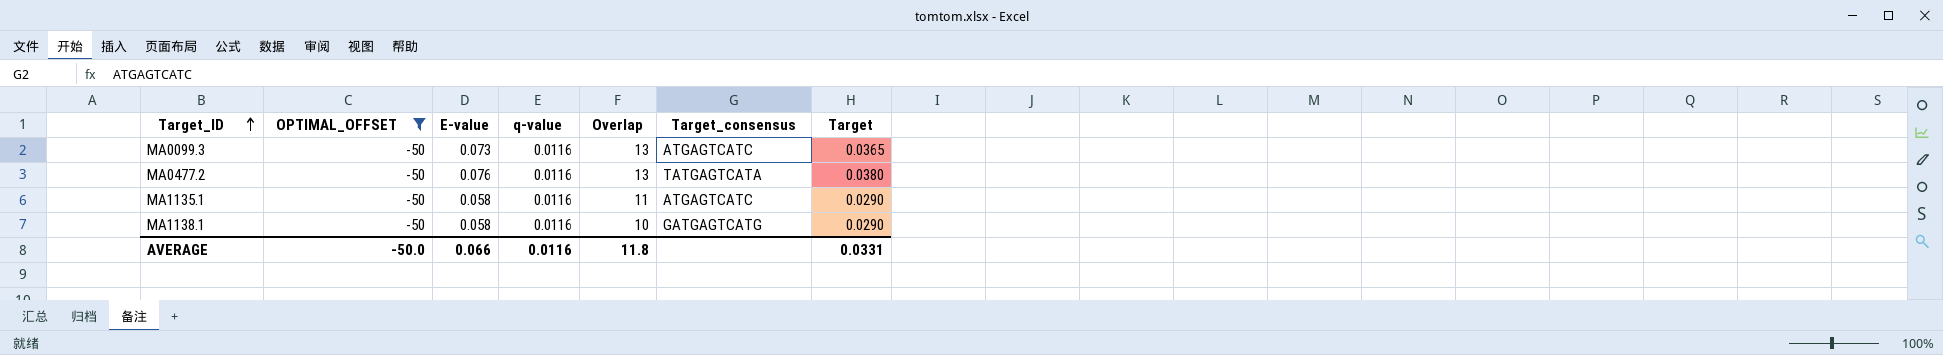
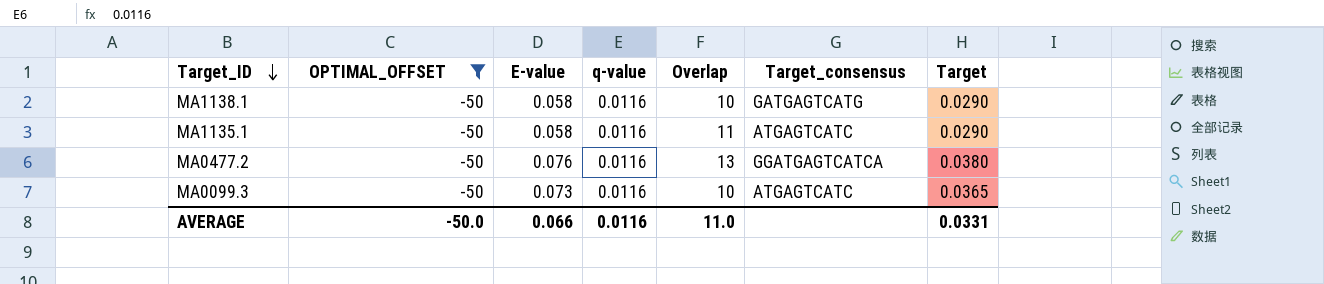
row order: Target_ID ascending -> Target_ID descending
MA0477.2 | Target_consensus: TATGAGTCATA -> GGATGAGTCATCA
MA0099.3 | Overlap: 13 -> 10
AVERAGE | Overlap: 11.8 -> 11.0

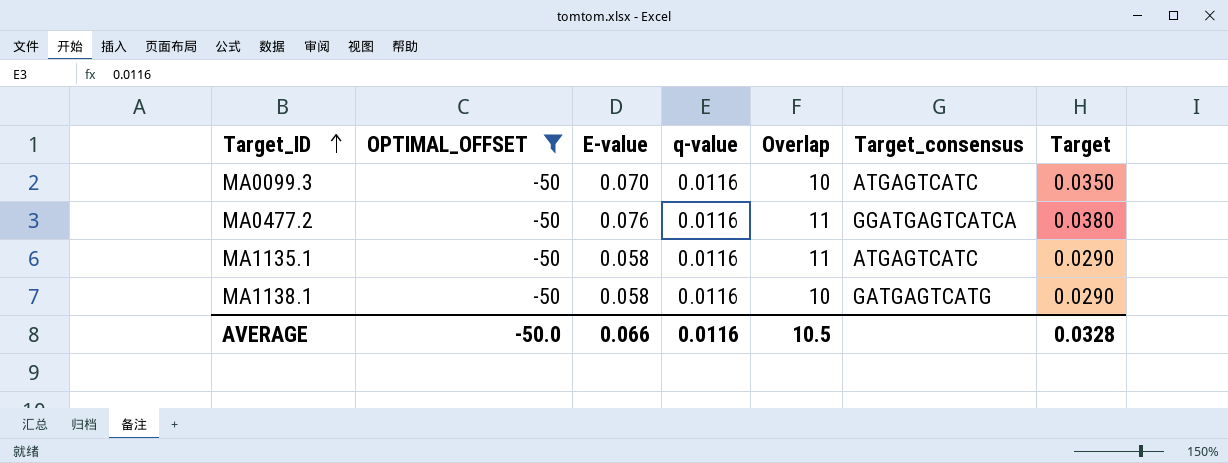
row order: Target_ID descending -> Target_ID ascending
MA0099.3 | E-value: 0.073 -> 0.070
MA0099.3 | Target: 0.0365 -> 0.0350
MA0477.2 | Overlap: 13 -> 11
AVERAGE | Overlap: 11.0 -> 10.5
AVERAGE | Target: 0.0331 -> 0.0328

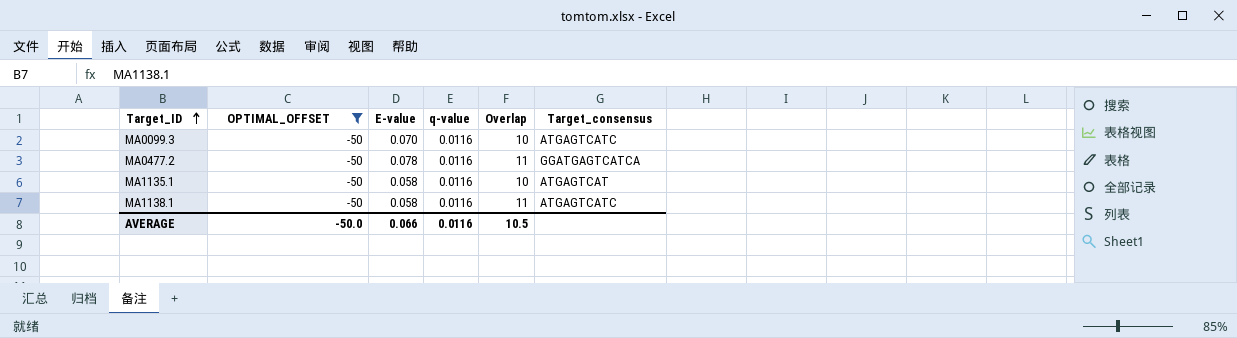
column Target | formula: [E-value] * 0.5 -> none
MA0477.2 | E-value: 0.076 -> 0.078
MA1135.1 | Overlap: 11 -> 10
MA1135.1 | Target_consensus: ATGAGTCATC -> ATGAGTCAT
MA1138.1 | Overlap: 10 -> 11
MA1138.1 | Target_consensus: GATGAGTCATG -> ATGAGTCATC

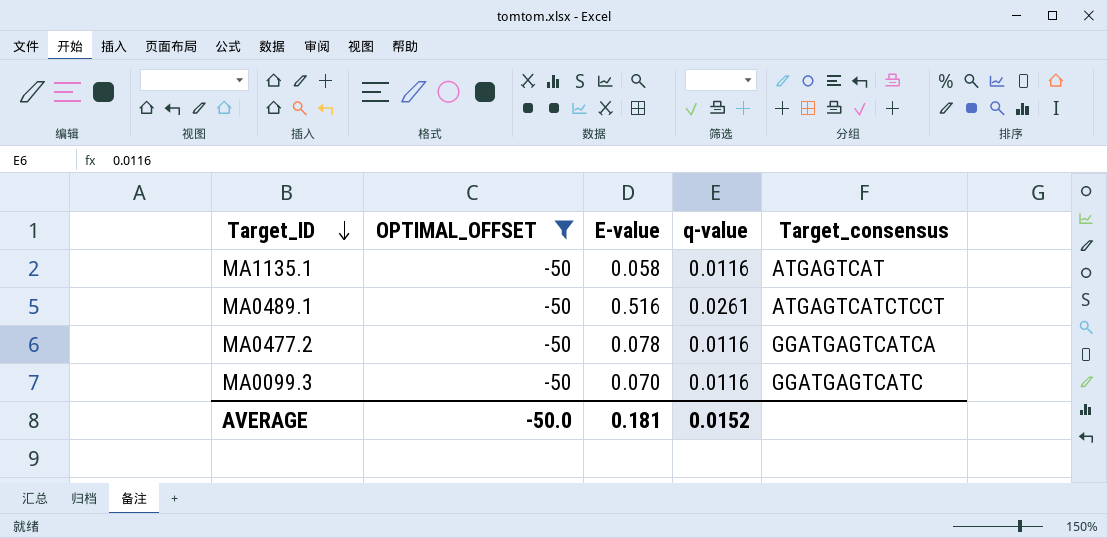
row order: Target_ID ascending -> Target_ID descending
column Overlap | position: 5 -> none
row MA1138.1: -50 | 0.058 | 0.0116 | 11 | ATGAGTCATC -> none
row MA0489.1: none -> -50 | 0.516 | 0.0261 | ATGAGTCATCTCCT
MA0099.3 | Target_consensus: ATGAGTCATC -> GGATGAGTCATC
AVERAGE | E-value: 0.066 -> 0.181
AVERAGE | q-value: 0.0116 -> 0.0152

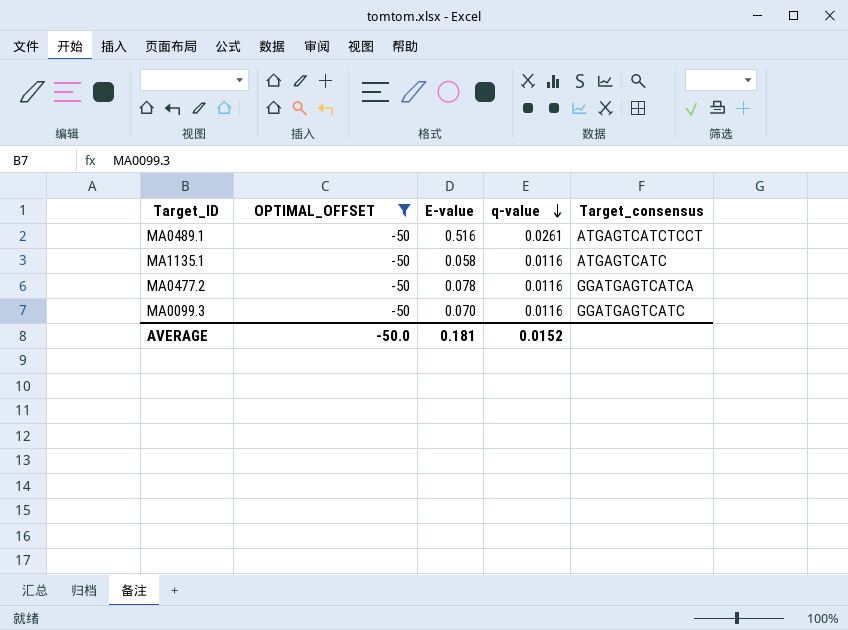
row order: Target_ID descending -> q-value descending
MA1135.1 | Target_consensus: ATGAGTCAT -> ATGAGTCATC

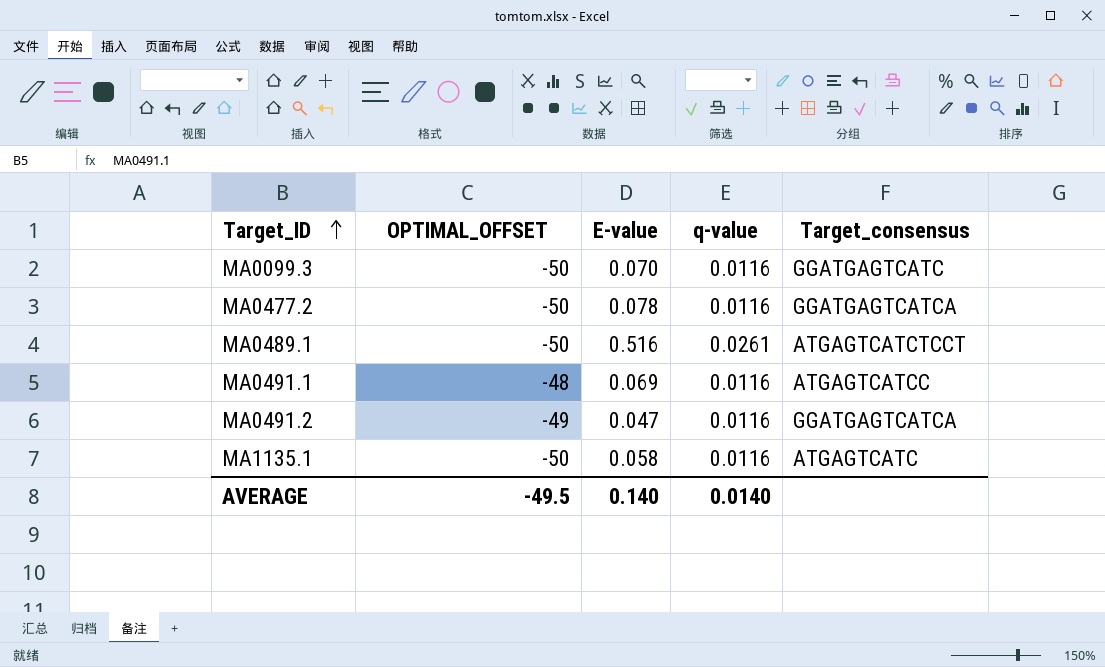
filter: OPTIMAL_OFFSET = -50 -> none
row order: q-value descending -> Target_ID ascending
AVERAGE | OPTIMAL_OFFSET: -50.0 -> -49.5
AVERAGE | E-value: 0.181 -> 0.140
AVERAGE | q-value: 0.0152 -> 0.0140

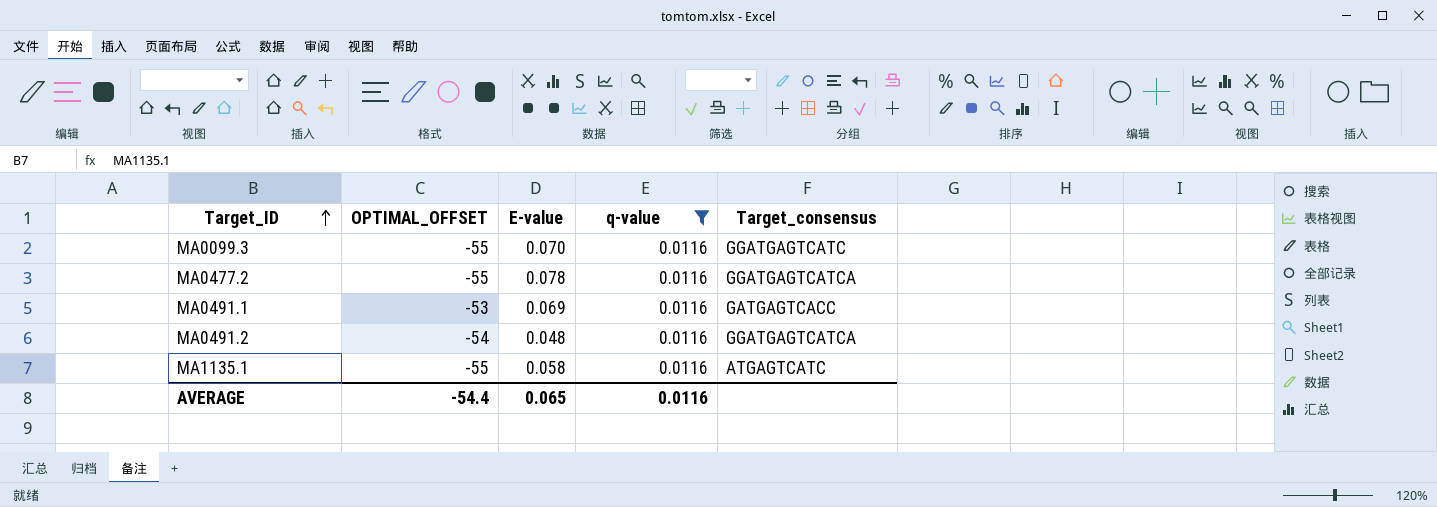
filter: none -> q-value = 0.0116
MA0099.3 | OPTIMAL_OFFSET: -50 -> -55
MA0477.2 | OPTIMAL_OFFSET: -50 -> -55
MA0491.1 | OPTIMAL_OFFSET: -48 -> -53
MA0491.1 | Target_consensus: ATGAGTCATCC -> GATGAGTCACC
MA0491.2 | OPTIMAL_OFFSET: -49 -> -54
MA0491.2 | E-value: 0.047 -> 0.048
MA1135.1 | OPTIMAL_OFFSET: -50 -> -55
AVERAGE | OPTIMAL_OFFSET: -49.5 -> -54.4
AVERAGE | E-value: 0.140 -> 0.065
AVERAGE | q-value: 0.0140 -> 0.0116

